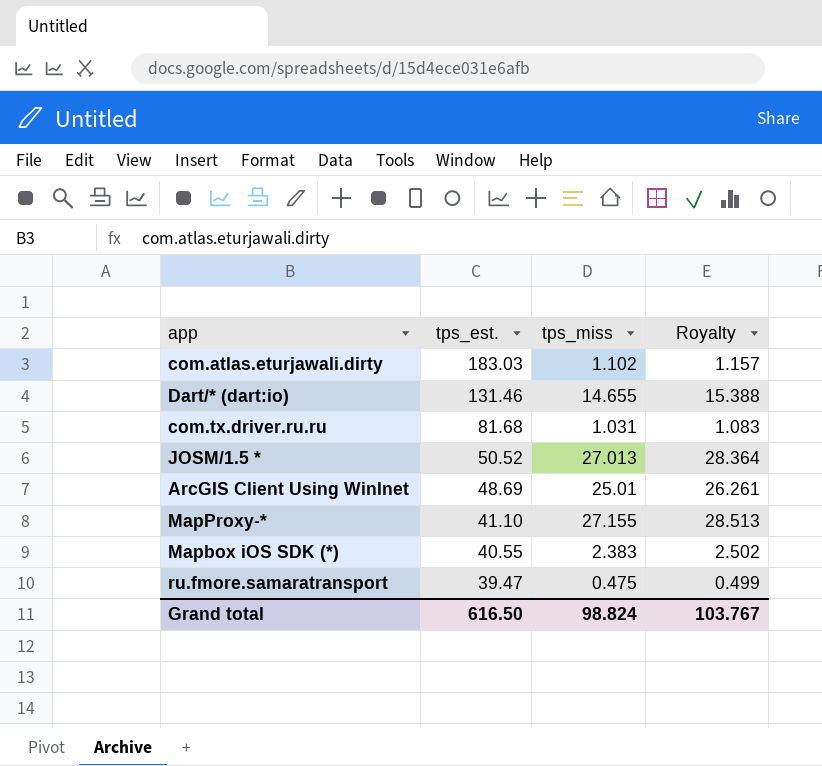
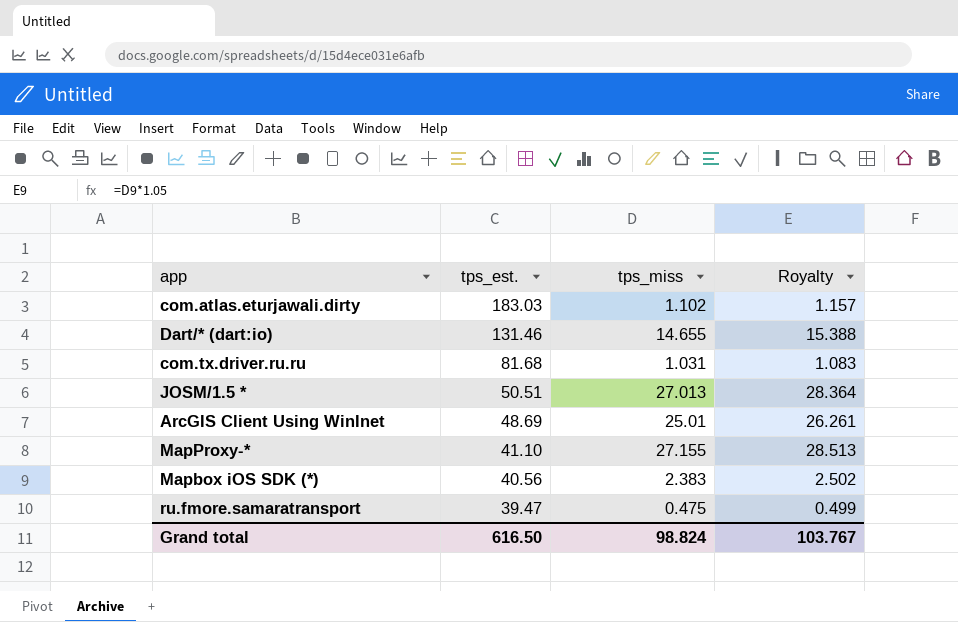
JOSM/1.5 * | tps_est.: 50.52 -> 50.51
Mapbox iOS SDK (*) | tps_est.: 40.55 -> 40.56

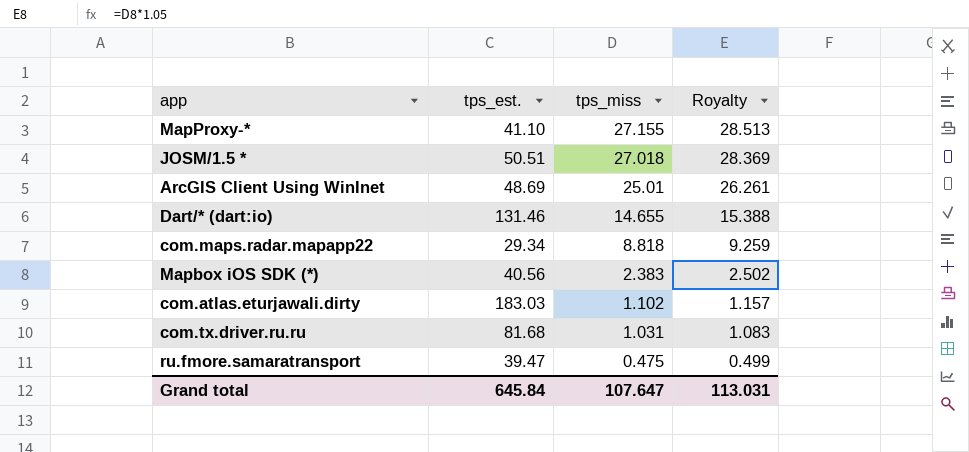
row order: tps_est. descending -> tps_miss descending
JOSM/1.5 * | tps_miss: 27.013 -> 27.018
JOSM/1.5 * | Royalty: 28.364 -> 28.369
row com.maps.radar.mapapp22: none -> 29.34 | 8.818 | 9.259
Grand total | tps_est.: 616.50 -> 645.84
Grand total | tps_miss: 98.824 -> 107.647
Grand total | Royalty: 103.767 -> 113.031

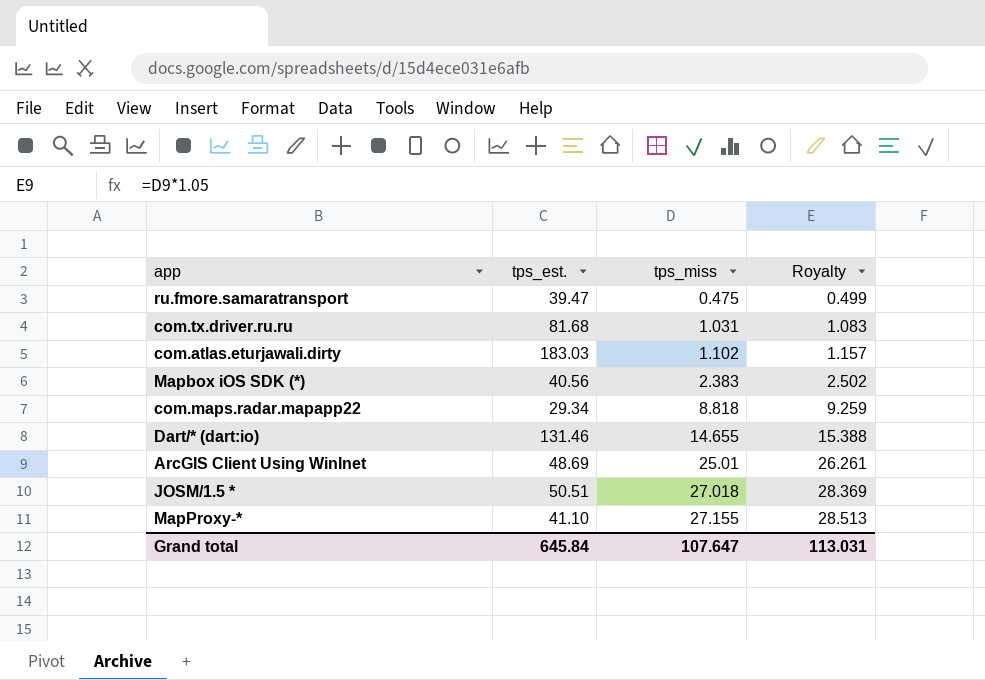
row order: tps_miss descending -> tps_miss ascending

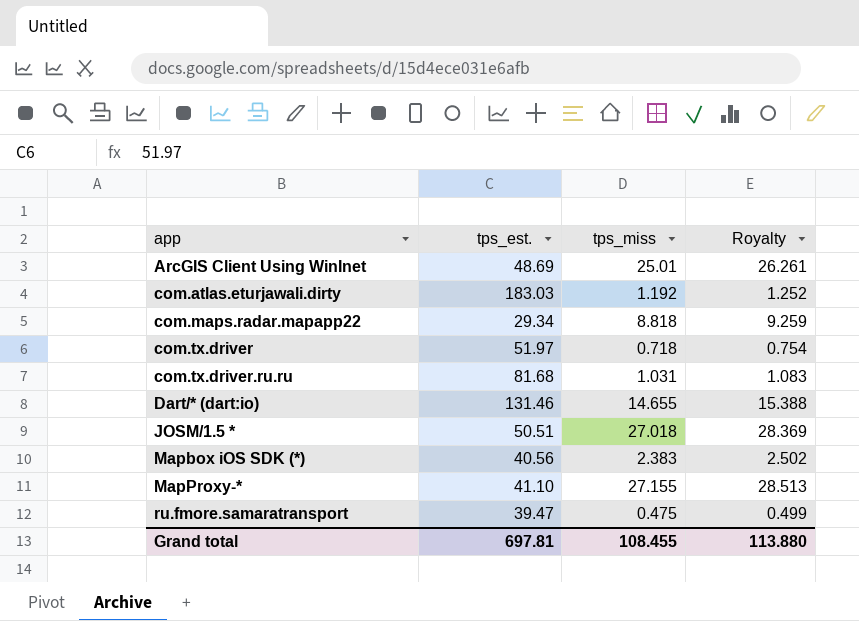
row order: tps_miss ascending -> app ascending
com.atlas.eturjawali.dirty | tps_miss: 1.102 -> 1.192
com.atlas.eturjawali.dirty | Royalty: 1.157 -> 1.252
row com.tx.driver: none -> 51.97 | 0.718 | 0.754
Grand total | tps_est.: 645.84 -> 697.81
Grand total | tps_miss: 107.647 -> 108.455
Grand total | Royalty: 113.031 -> 113.880

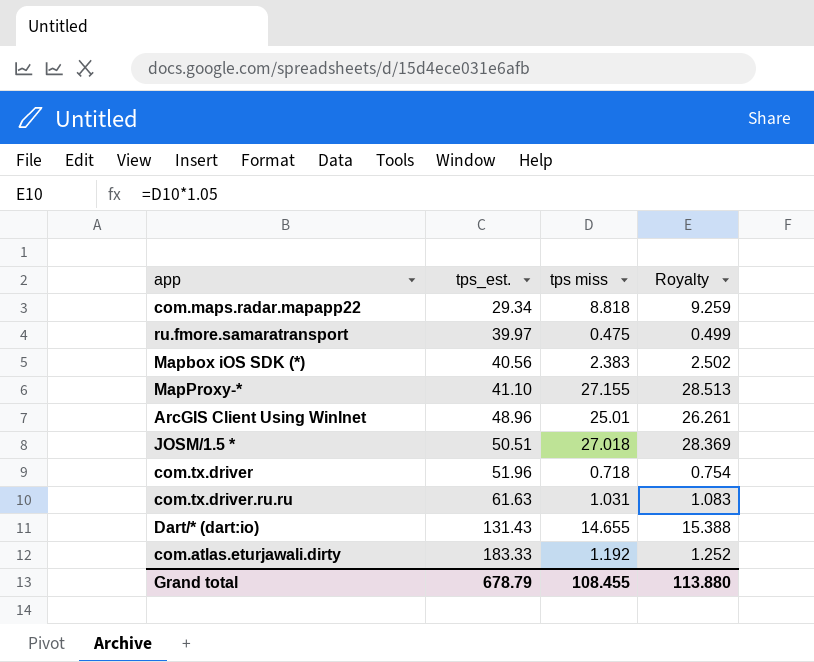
row order: app ascending -> tps_est. ascending
column name: tps_miss -> tps miss
ru.fmore.samaratransport | tps_est.: 39.47 -> 39.97
ArcGIS Client Using WinInet | tps_est.: 48.69 -> 48.96
com.tx.driver | tps_est.: 51.97 -> 51.96
com.tx.driver.ru.ru | tps_est.: 81.68 -> 61.63
Dart/* (dart:io) | tps_est.: 131.46 -> 131.43
com.atlas.eturjawali.dirty | tps_est.: 183.03 -> 183.33
Grand total | tps_est.: 697.81 -> 678.79

